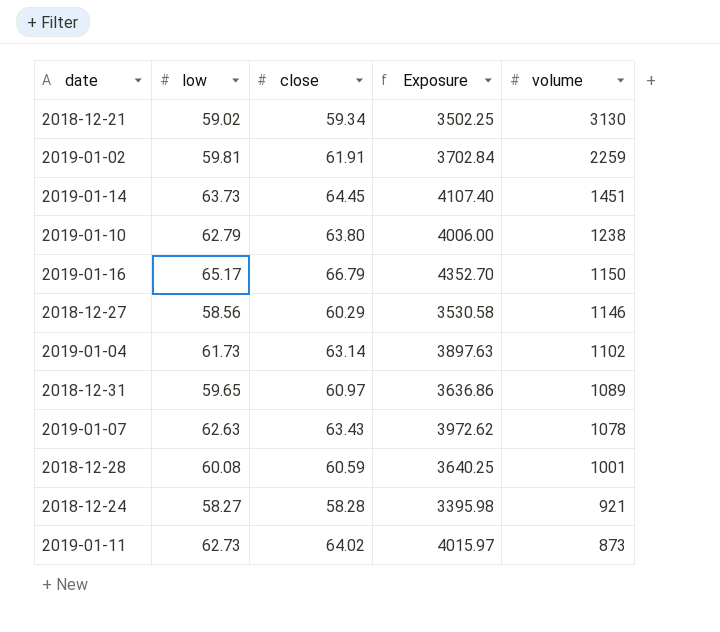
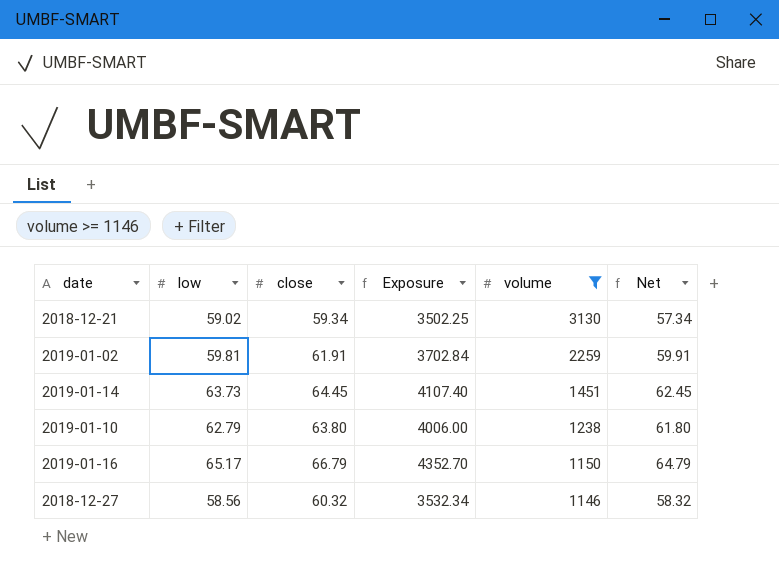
filter: none -> volume >= 1146
column Net | formula: none -> [close] - 2
2018-12-27 | close: 60.29 -> 60.32
2018-12-27 | Exposure: 3530.58 -> 3532.34

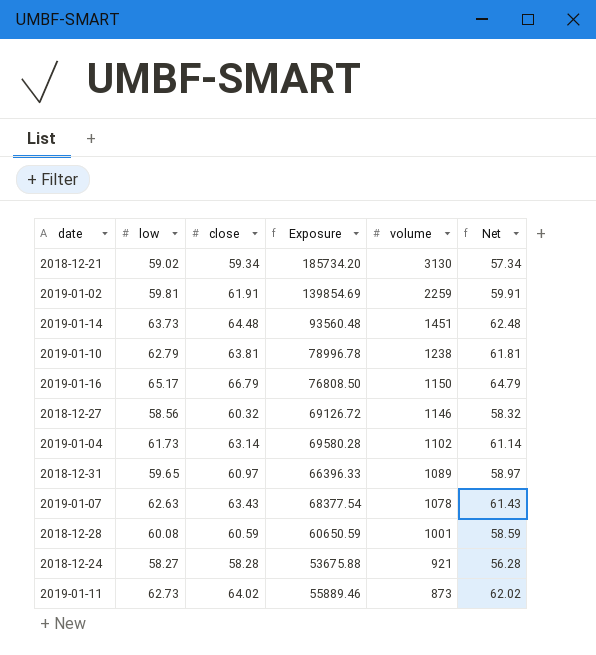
filter: volume >= 1146 -> none
column Exposure | formula: [low] * [close] -> [close] * [volume]
2019-01-14 | close: 64.45 -> 64.48
2019-01-14 | Net: 62.45 -> 62.48
2019-01-10 | close: 63.80 -> 63.81
2019-01-10 | Net: 61.80 -> 61.81

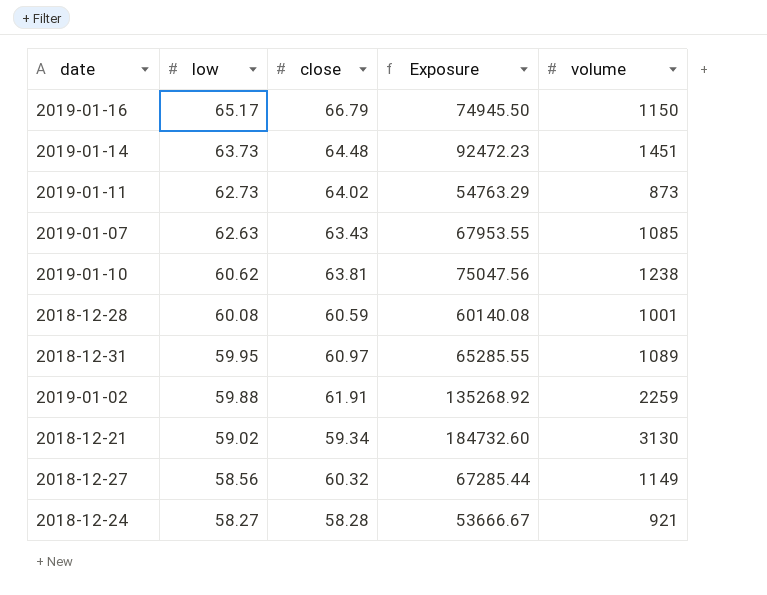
row order: volume descending -> low descending
column Net | formula: [close] - 2 -> none
column Exposure | formula: [close] * [volume] -> [low] * [volume]
row 2019-01-04: 61.73 | 63.14 | 69580.28 | 1102 | 61.14 -> none
2019-01-07 | volume: 1078 -> 1085
2019-01-10 | low: 62.79 -> 60.62
2018-12-31 | low: 59.65 -> 59.95
2019-01-02 | low: 59.81 -> 59.88
2018-12-27 | volume: 1146 -> 1149

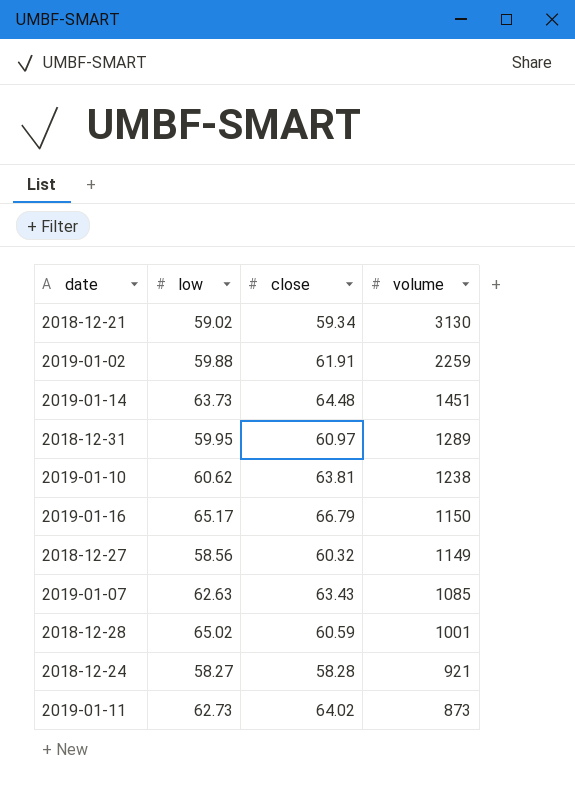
row order: low descending -> volume descending
column Exposure | formula: [low] * [volume] -> none
2018-12-31 | volume: 1089 -> 1289
2018-12-28 | low: 60.08 -> 65.02

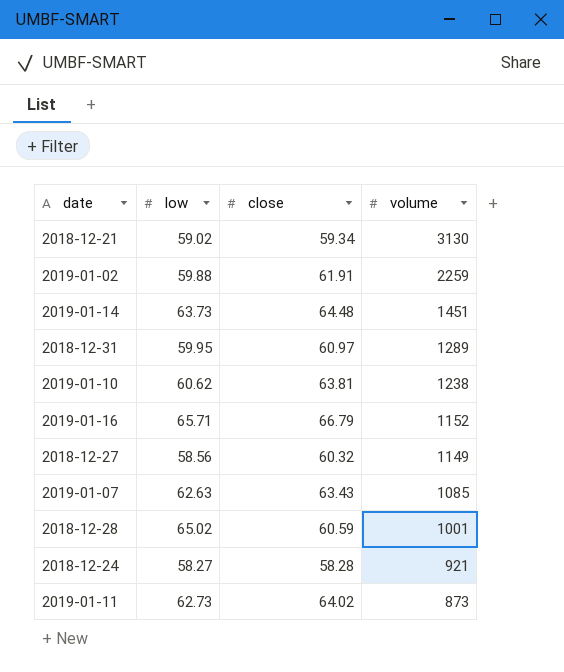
2019-01-16 | low: 65.17 -> 65.71
2019-01-16 | volume: 1150 -> 1152

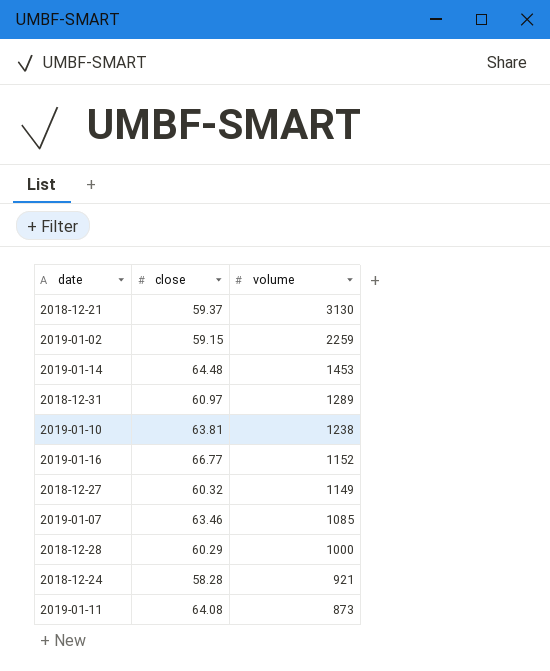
column low | position: 2 -> none
2018-12-21 | close: 59.34 -> 59.37
2019-01-02 | close: 61.91 -> 59.15
2019-01-14 | volume: 1451 -> 1453
2019-01-16 | close: 66.79 -> 66.77
2019-01-07 | close: 63.43 -> 63.46
2018-12-28 | close: 60.59 -> 60.29
2018-12-28 | volume: 1001 -> 1000
2019-01-11 | close: 64.02 -> 64.08

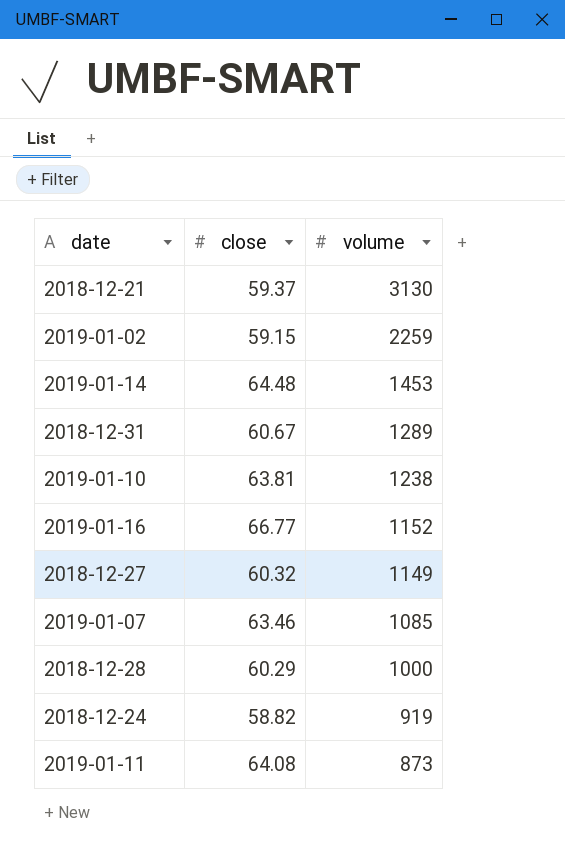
2018-12-31 | close: 60.97 -> 60.67
2018-12-24 | close: 58.28 -> 58.82
2018-12-24 | volume: 921 -> 919

